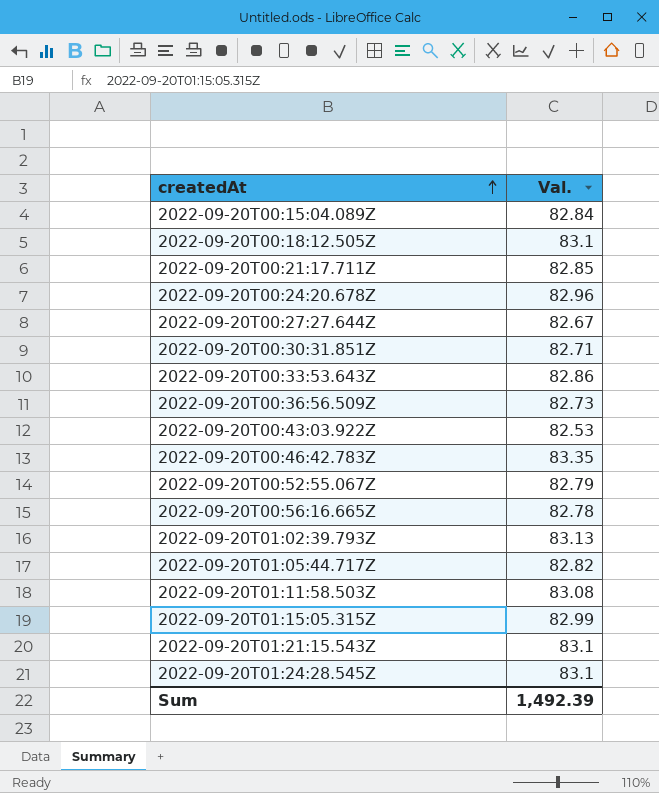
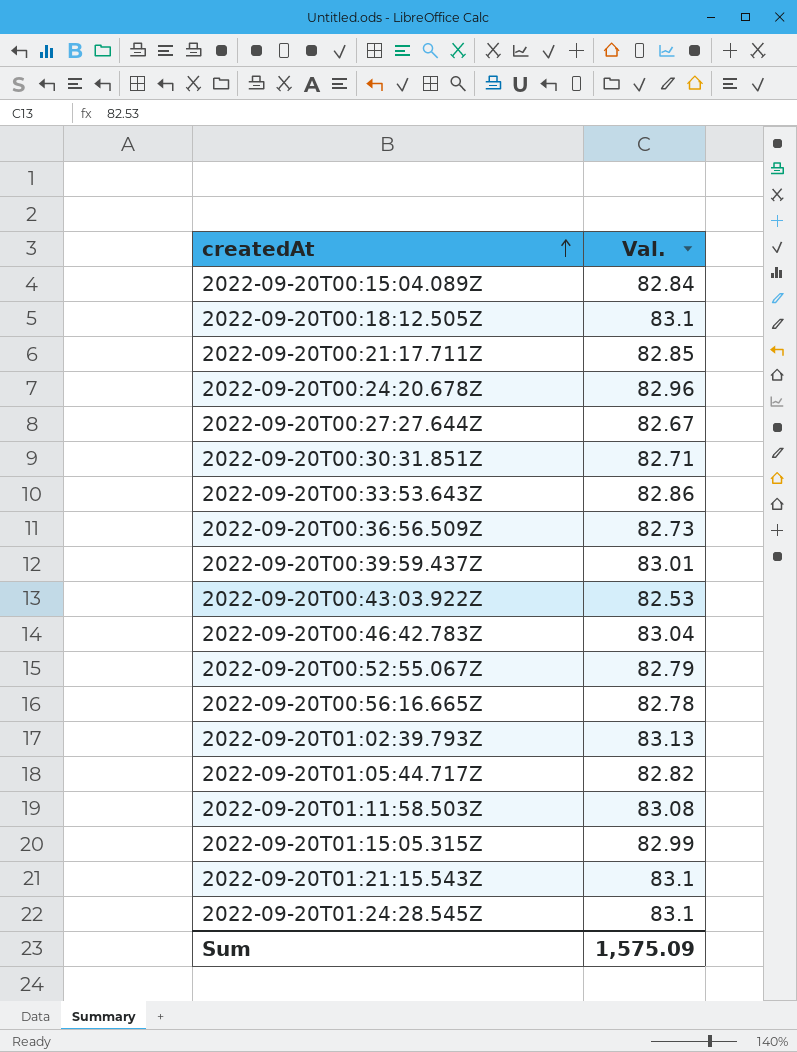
row 2022-09-20T00:39:59.437Z: none -> 83.01
2022-09-20T00:46:42.783Z | Val.: 83.35 -> 83.04
Sum | Val.: 1,492.39 -> 1,575.09

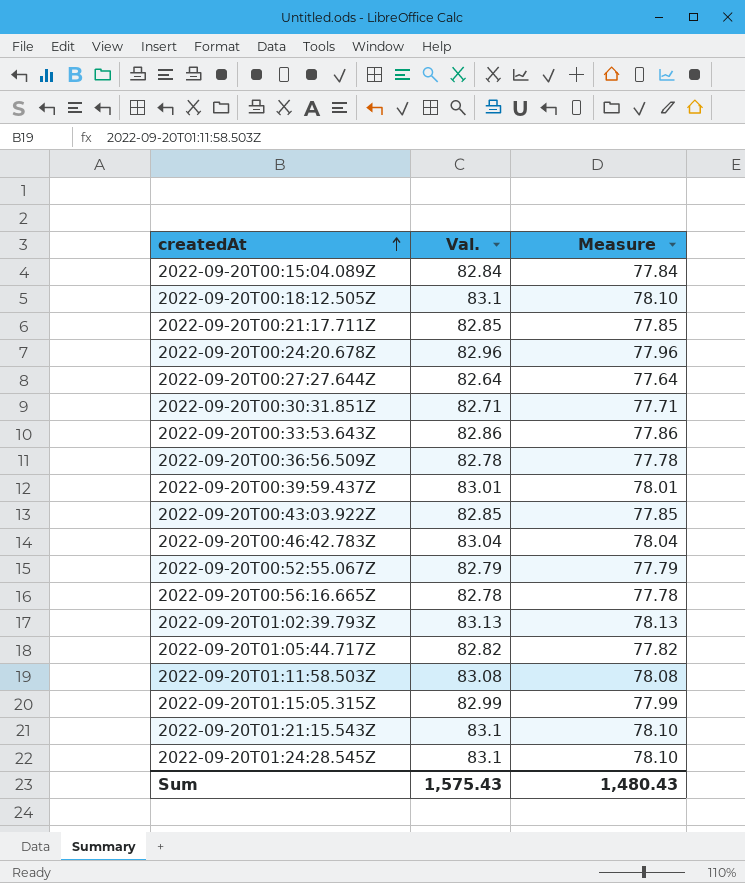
column Measure | formula: none -> [Val.] - 5
2022-09-20T00:27:27.644Z | Val.: 82.67 -> 82.64
2022-09-20T00:36:56.509Z | Val.: 82.73 -> 82.78
2022-09-20T00:43:03.922Z | Val.: 82.53 -> 82.85
Sum | Val.: 1,575.09 -> 1,575.43

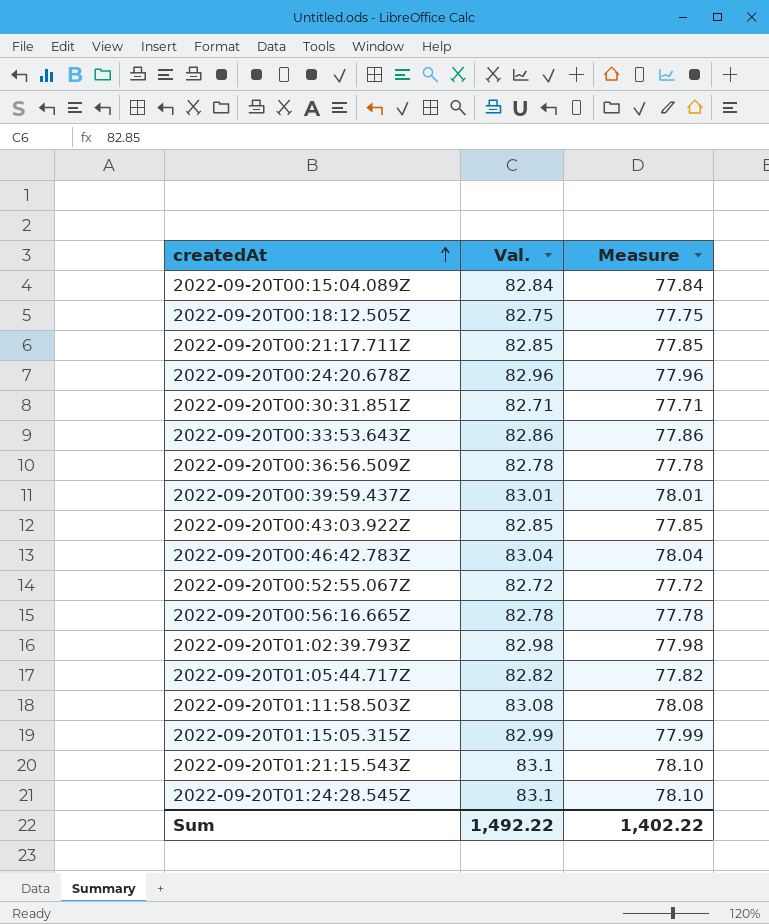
row 2022-09-20T00:27:27.644Z: 82.64 | 77.64 -> none
2022-09-20T00:18:12.505Z | Val.: 83.1 -> 82.75
2022-09-20T00:18:12.505Z | Measure: 78.10 -> 77.75
2022-09-20T00:52:55.067Z | Val.: 82.79 -> 82.72
2022-09-20T00:52:55.067Z | Measure: 77.79 -> 77.72
2022-09-20T01:02:39.793Z | Val.: 83.13 -> 82.98
2022-09-20T01:02:39.793Z | Measure: 78.13 -> 77.98
Sum | Val.: 1,575.43 -> 1,492.22
Sum | Measure: 1,480.43 -> 1,402.22

